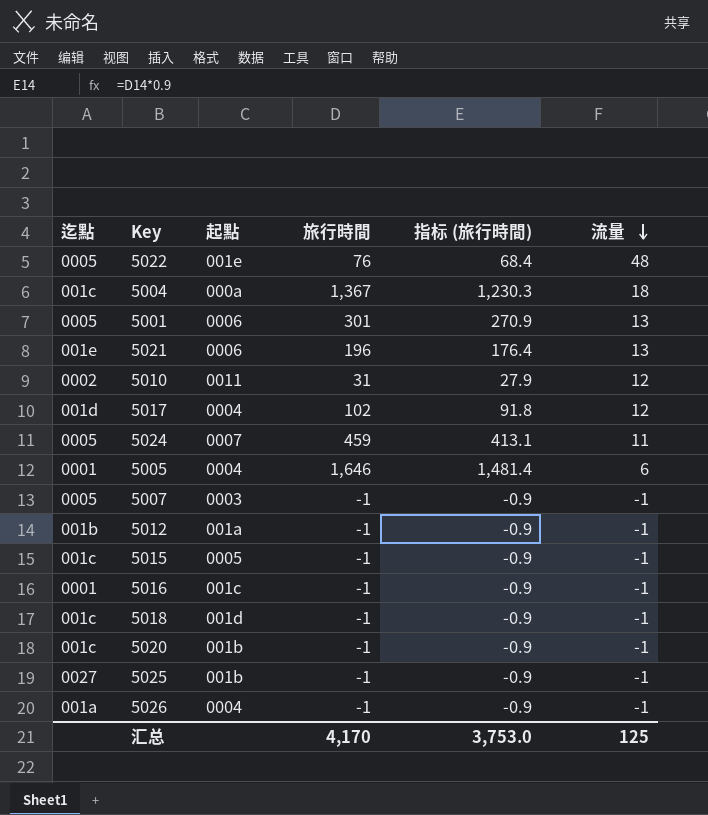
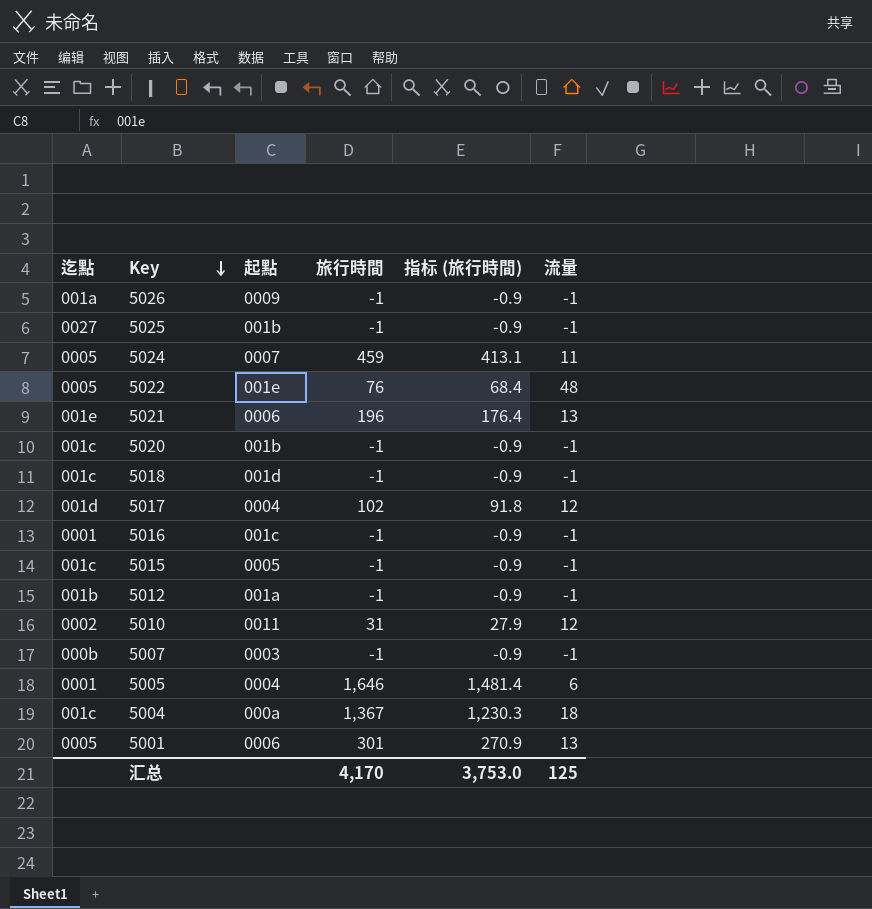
row order: 流量 descending -> Key descending
5026 | 起點: 0004 -> 0009
5007 | 迄點: 0005 -> 000b

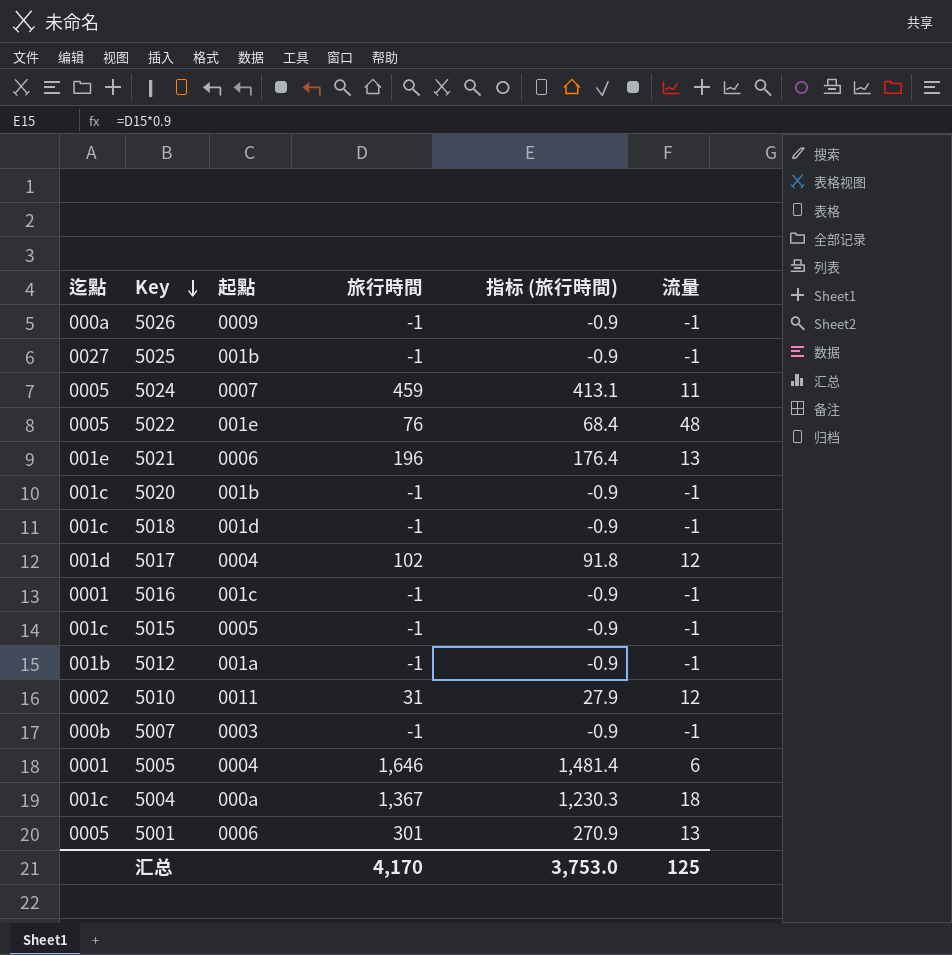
5026 | 迄點: 001a -> 000a

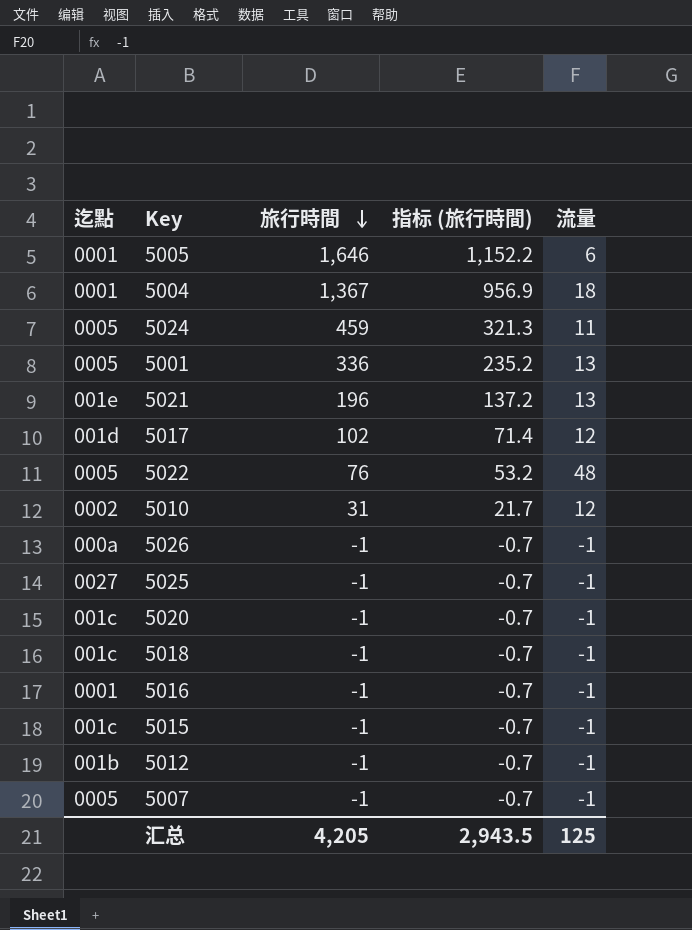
row order: Key descending -> 旅行時間 descending
column 起點 | position: 3 -> none
column 指标 (旅行時間) | formula: [旅行時間] * 0.9 -> [旅行時間] * 0.7
5004 | 迄點: 001c -> 0001
5001 | 旅行時間: 301 -> 336
5007 | 迄點: 000b -> 0005
汇总 | 旅行時間: 4,170 -> 4,205
汇总 | 指标 (旅行時間): 3,753.0 -> 2,943.5

